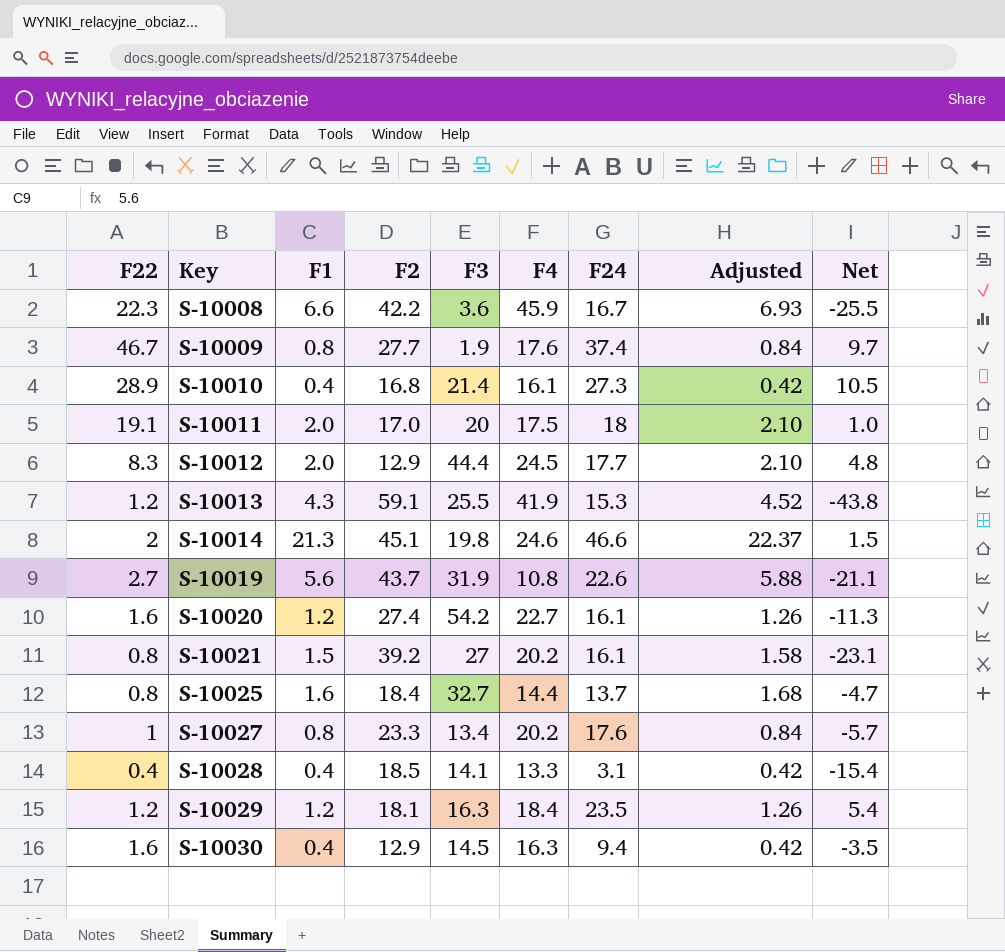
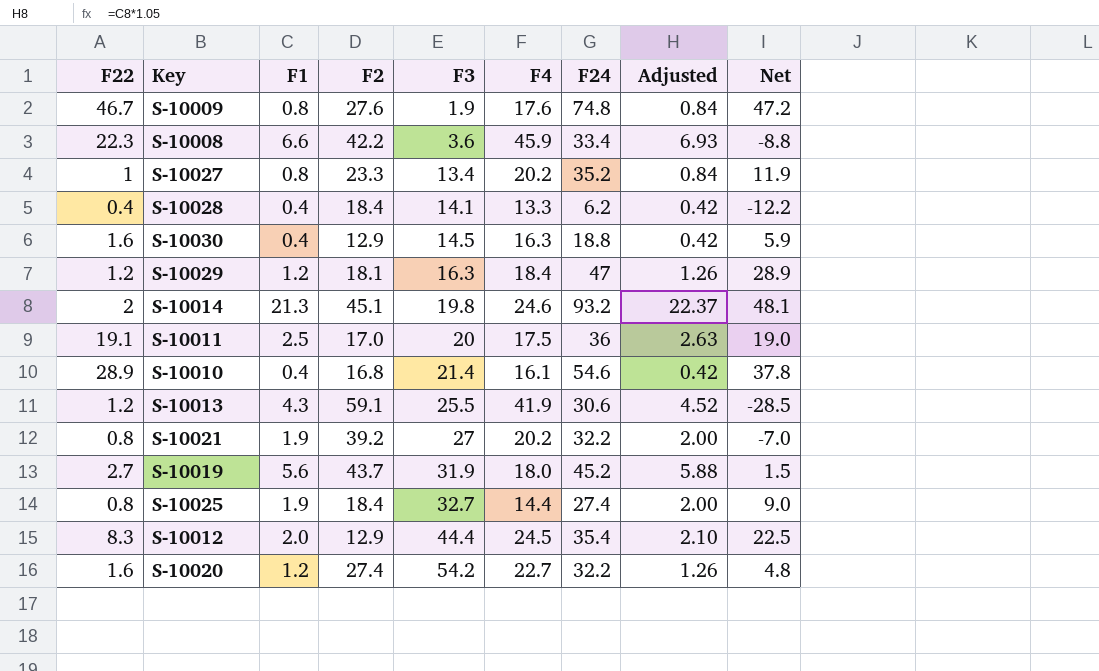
row order: Key ascending -> F3 ascending
S-10009 | F2: 27.7 -> 27.6
S-10009 | F24: 37.4 -> 74.8
S-10009 | Net: 9.7 -> 47.2
S-10008 | F24: 16.7 -> 33.4
S-10008 | Net: -25.5 -> -8.8
S-10027 | F24: 17.6 -> 35.2
S-10027 | Net: -5.7 -> 11.9
S-10028 | F2: 18.5 -> 18.4
S-10028 | F24: 3.1 -> 6.2
S-10028 | Net: -15.4 -> -12.2
S-10030 | F24: 9.4 -> 18.8
S-10030 | Net: -3.5 -> 5.9
S-10029 | F24: 23.5 -> 47
S-10029 | Net: 5.4 -> 28.9
S-10014 | F24: 46.6 -> 93.2
S-10014 | Net: 1.5 -> 48.1
S-10011 | F1: 2.0 -> 2.5
S-10011 | F24: 18 -> 36
S-10011 | Adjusted: 2.10 -> 2.63
S-10011 | Net: 1.0 -> 19.0
S-10010 | F24: 27.3 -> 54.6
S-10010 | Net: 10.5 -> 37.8
S-10013 | F24: 15.3 -> 30.6
S-10013 | Net: -43.8 -> -28.5
S-10021 | F1: 1.5 -> 1.9
S-10021 | F24: 16.1 -> 32.2
S-10021 | Adjusted: 1.58 -> 2.00
S-10021 | Net: -23.1 -> -7.0
S-10019 | F4: 10.8 -> 18.0
S-10019 | F24: 22.6 -> 45.2
S-10019 | Net: -21.1 -> 1.5
S-10025 | F1: 1.6 -> 1.9
S-10025 | F24: 13.7 -> 27.4
S-10025 | Adjusted: 1.68 -> 2.00
S-10025 | Net: -4.7 -> 9.0
S-10012 | F24: 17.7 -> 35.4
S-10012 | Net: 4.8 -> 22.5
S-10020 | F24: 16.1 -> 32.2
S-10020 | Net: -11.3 -> 4.8

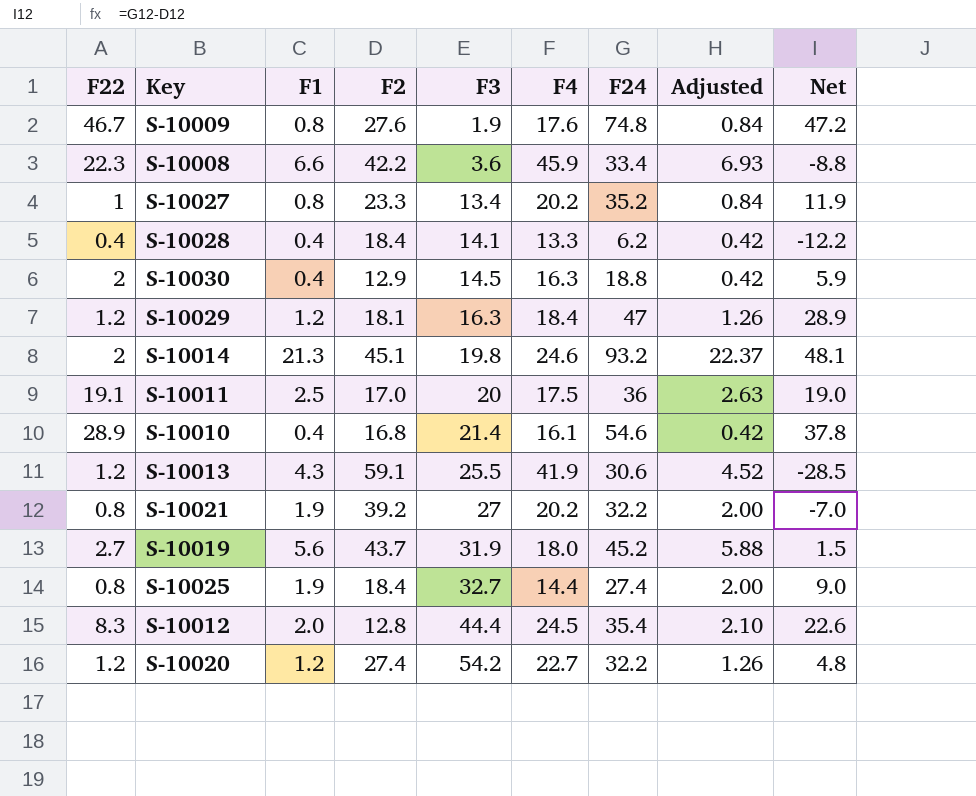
S-10030 | F22: 1.6 -> 2
S-10012 | F2: 12.9 -> 12.8
S-10012 | Net: 22.5 -> 22.6
S-10020 | F22: 1.6 -> 1.2

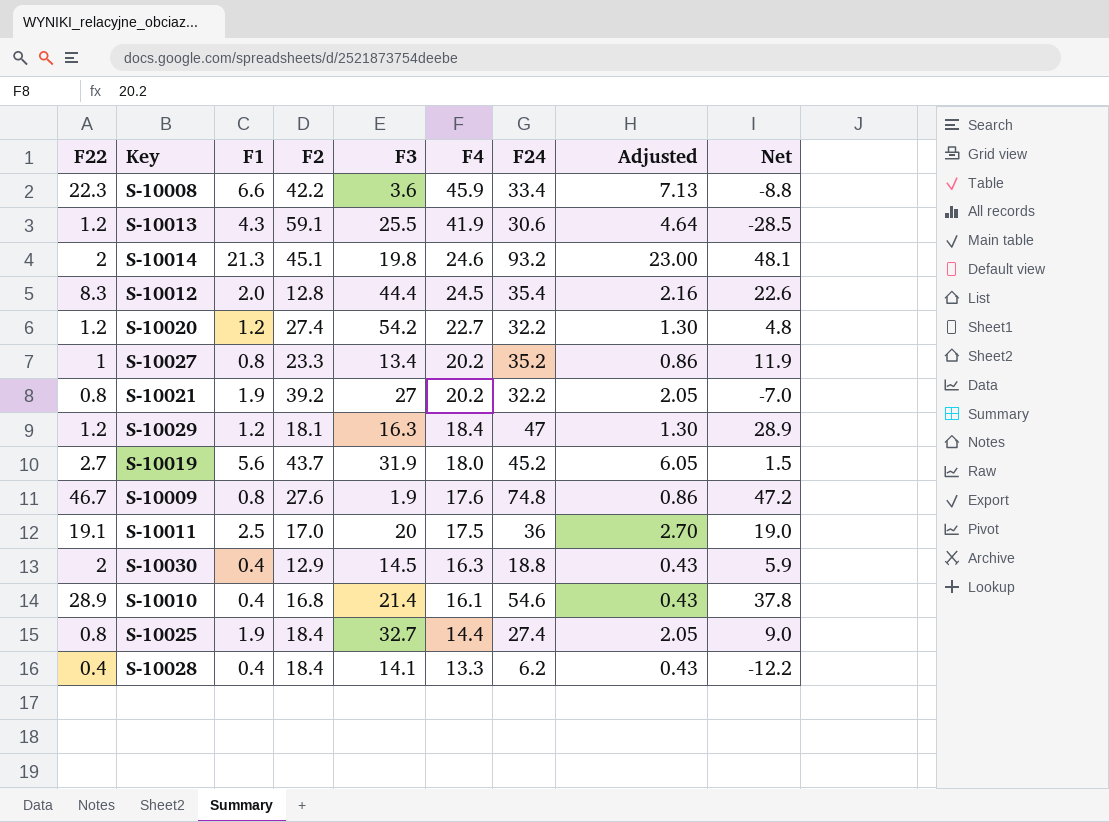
row order: F3 ascending -> F4 descending
column Adjusted | formula: [F1] * 1.05 -> [F1] * 1.08

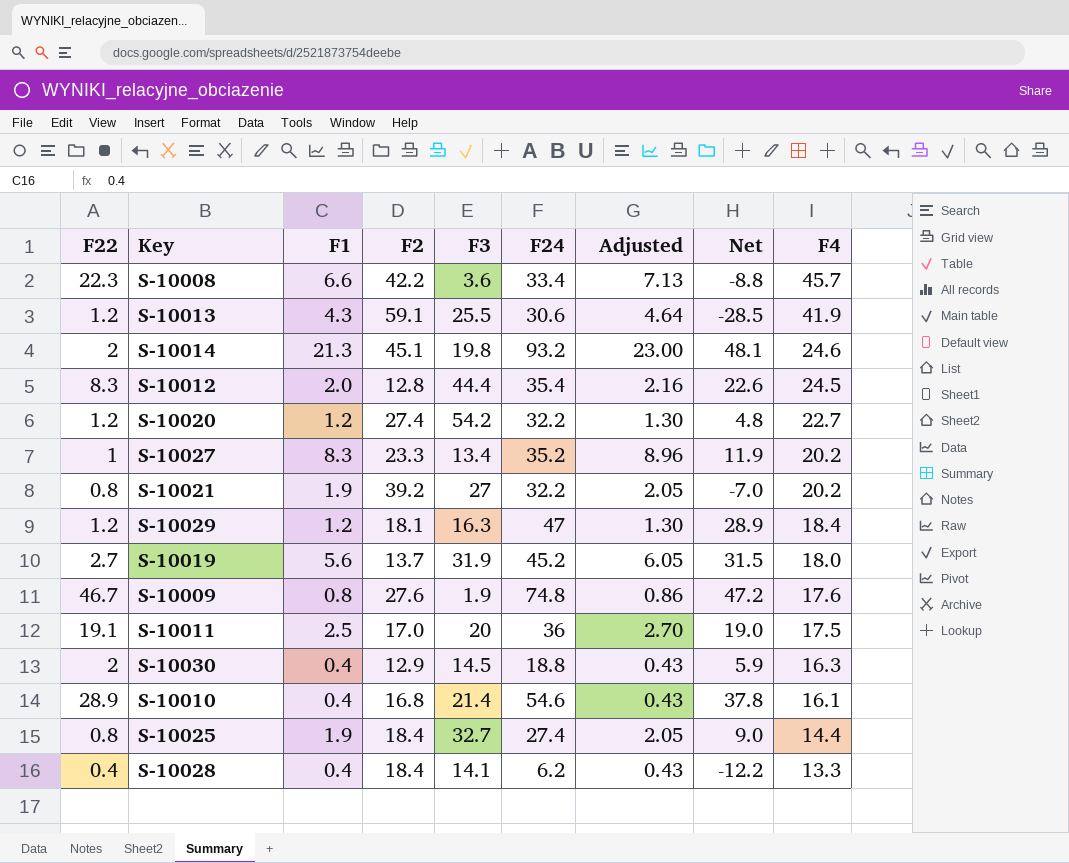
column F4 | position: 6 -> 9
S-10008 | F4: 45.9 -> 45.7
S-10027 | F1: 0.8 -> 8.3
S-10027 | Adjusted: 0.86 -> 8.96
S-10019 | F2: 43.7 -> 13.7
S-10019 | Net: 1.5 -> 31.5

